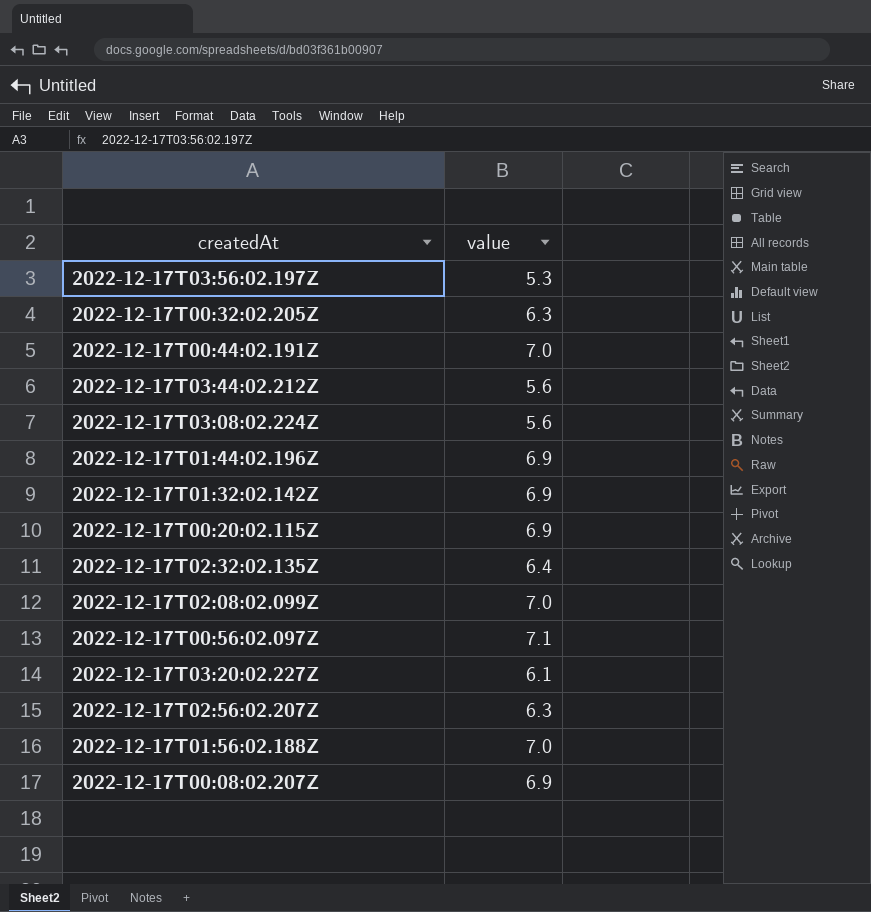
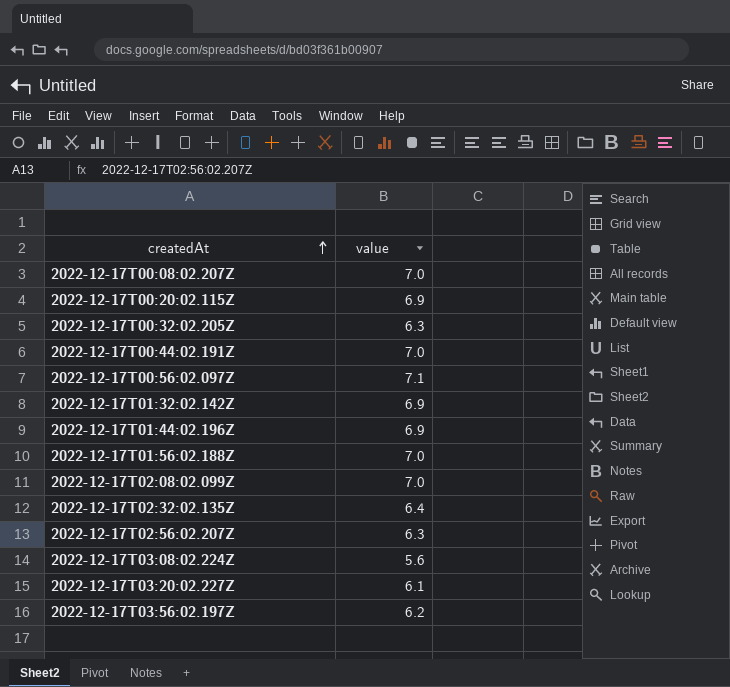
row order: none -> createdAt ascending
row 2022-12-17T03:44:02.212Z: 5.6 -> none
2022-12-17T00:08:02.207Z | value: 6.9 -> 7.0
2022-12-17T03:56:02.197Z | value: 5.3 -> 6.2

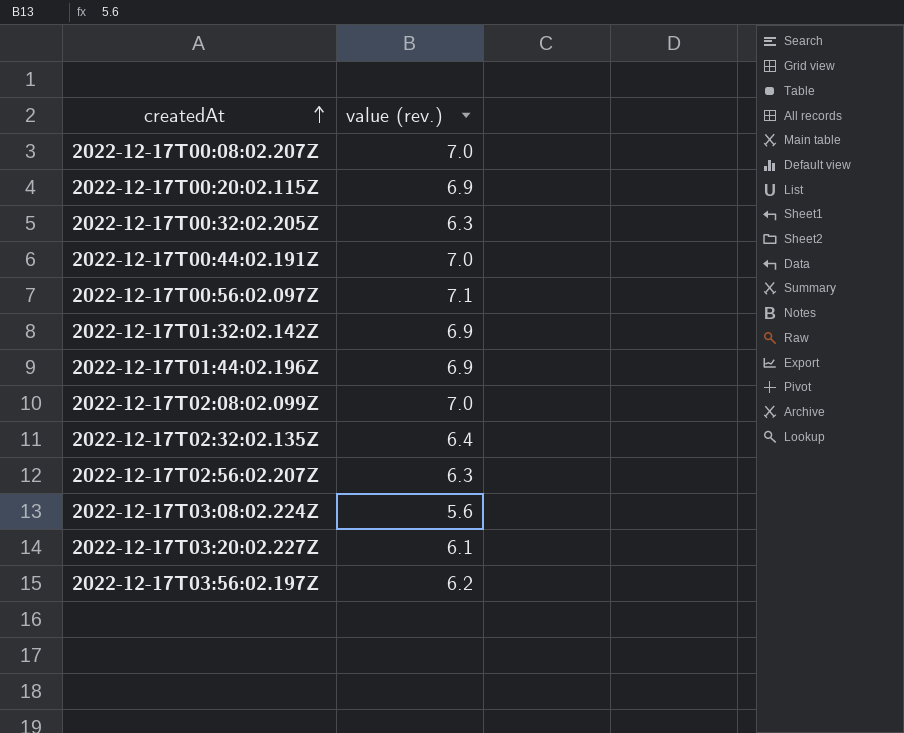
column name: value -> value (rev.)
row 2022-12-17T01:56:02.188Z: 7.0 -> none

